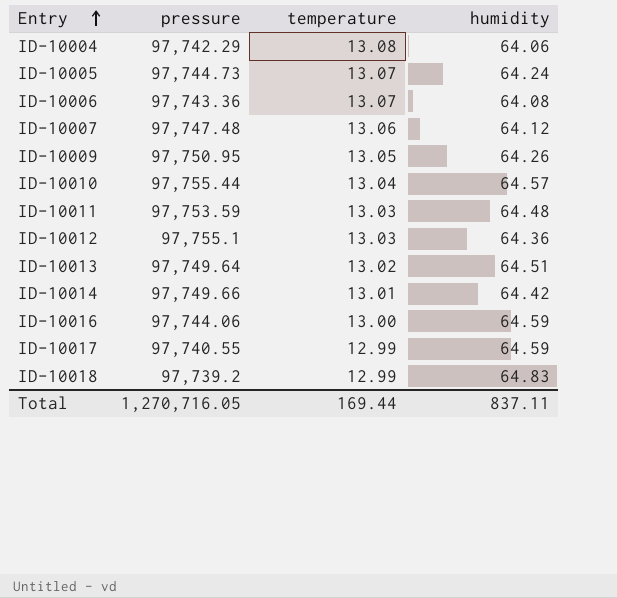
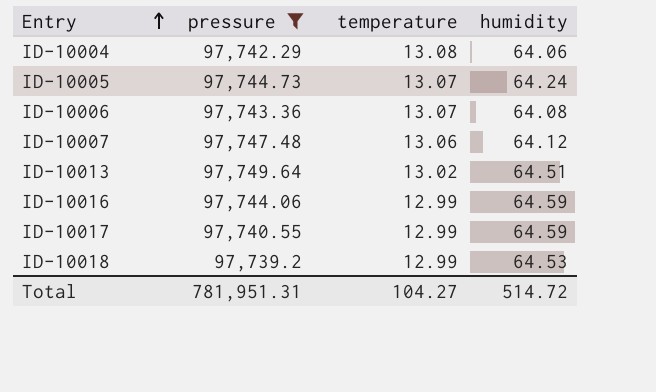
filter: none -> pressure <= 97,749.64
ID-10016 | temperature: 13.00 -> 12.99
ID-10018 | humidity: 64.83 -> 64.53
Total | pressure: 1,270,716.05 -> 781,951.31
Total | temperature: 169.44 -> 104.27
Total | humidity: 837.11 -> 514.72

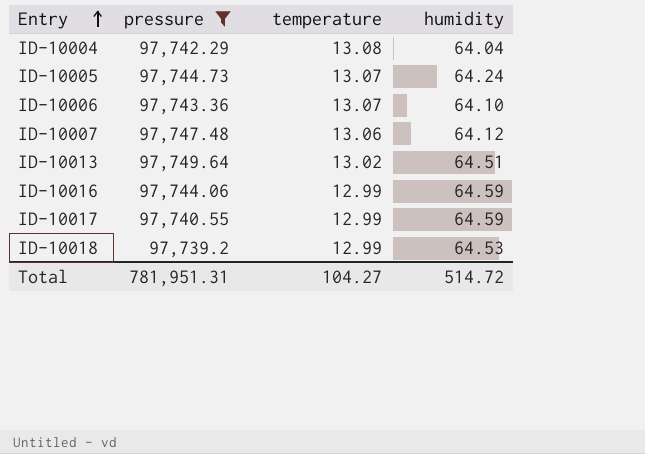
ID-10004 | humidity: 64.06 -> 64.04
ID-10006 | humidity: 64.08 -> 64.10

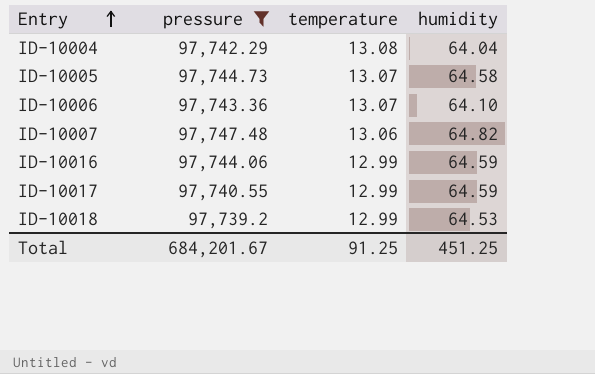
row ID-10013: 97,749.64 | 13.02 | 64.51 -> none
ID-10005 | humidity: 64.24 -> 64.58
ID-10007 | humidity: 64.12 -> 64.82
Total | pressure: 781,951.31 -> 684,201.67
Total | temperature: 104.27 -> 91.25
Total | humidity: 514.72 -> 451.25

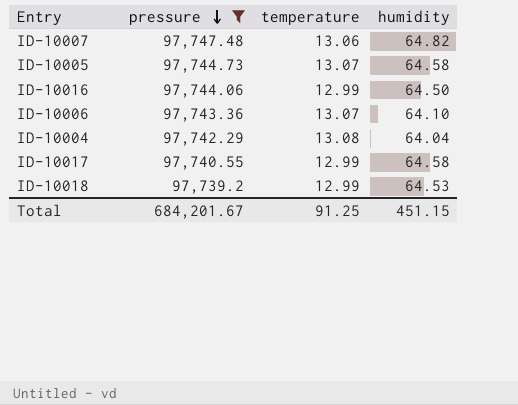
row order: Entry ascending -> pressure descending
ID-10016 | humidity: 64.59 -> 64.50
ID-10017 | humidity: 64.59 -> 64.58
Total | humidity: 451.25 -> 451.15

